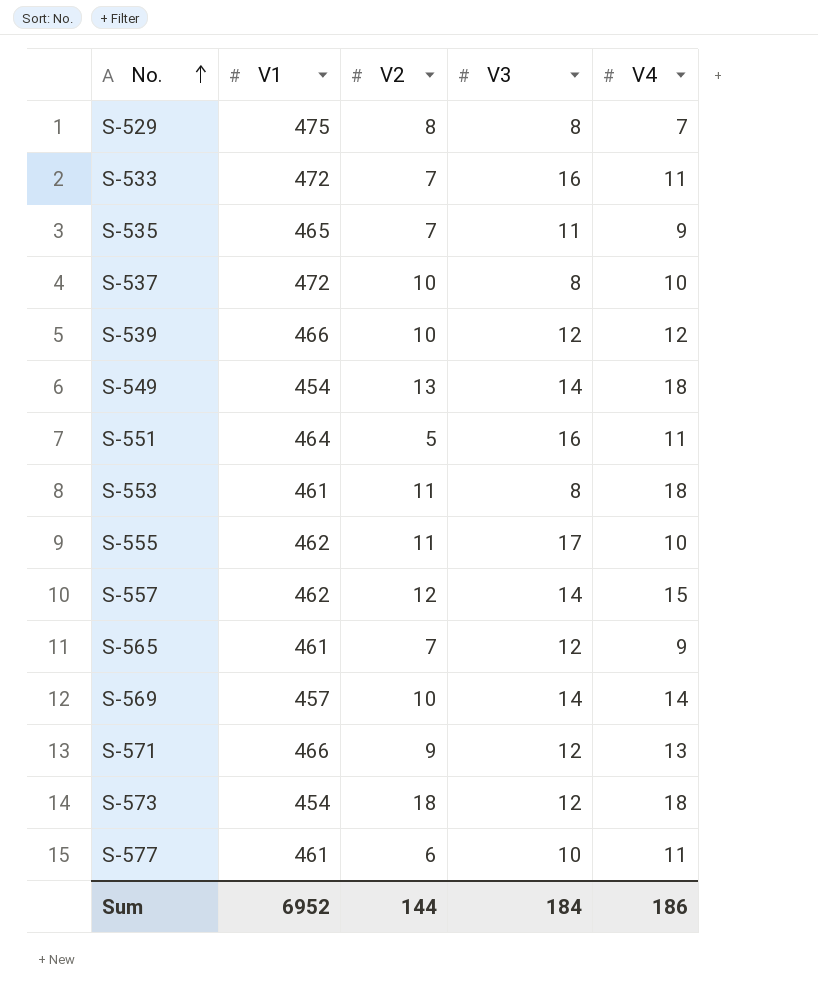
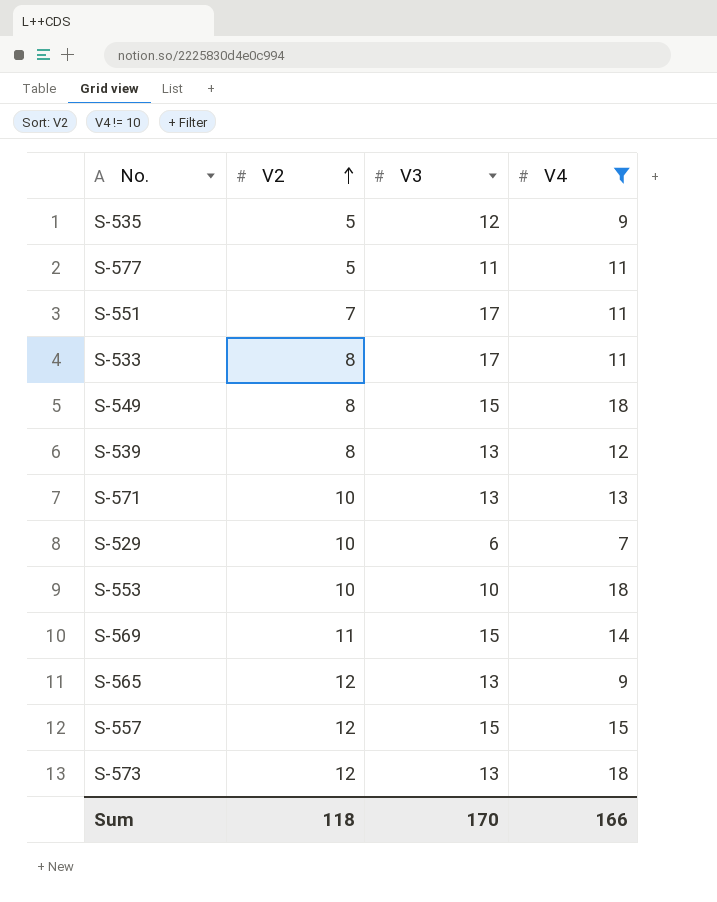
filter: none -> V4 != 10
row order: No. ascending -> V2 ascending
column V1 | position: 2 -> none
S-535 | V2: 7 -> 5
S-535 | V3: 11 -> 12
S-577 | V2: 6 -> 5
S-577 | V3: 10 -> 11
S-551 | V2: 5 -> 7
S-551 | V3: 16 -> 17
S-533 | V2: 7 -> 8
S-533 | V3: 16 -> 17
S-549 | V2: 13 -> 8
S-549 | V3: 14 -> 15
S-539 | V2: 10 -> 8
S-539 | V3: 12 -> 13
S-571 | V2: 9 -> 10
S-571 | V3: 12 -> 13
S-529 | V2: 8 -> 10
S-529 | V3: 8 -> 6
S-553 | V2: 11 -> 10
S-553 | V3: 8 -> 10
S-569 | V2: 10 -> 11
S-569 | V3: 14 -> 15
S-565 | V2: 7 -> 12
S-565 | V3: 12 -> 13
S-557 | V3: 14 -> 15
S-573 | V2: 18 -> 12
S-573 | V3: 12 -> 13
Sum | V2: 144 -> 118
Sum | V3: 184 -> 170
Sum | V4: 186 -> 166

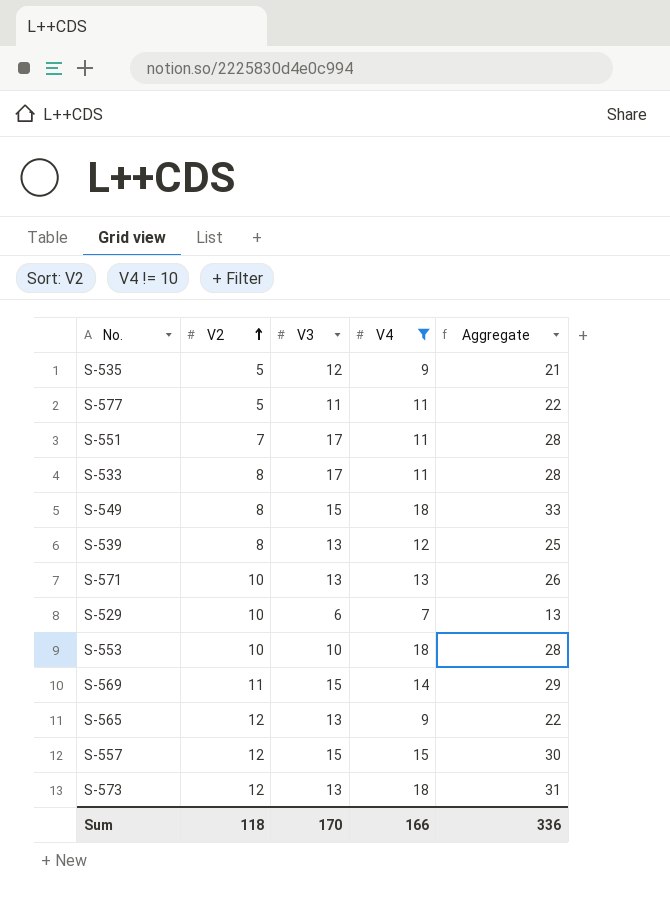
column Aggregate | formula: none -> [V3] + [V4]

